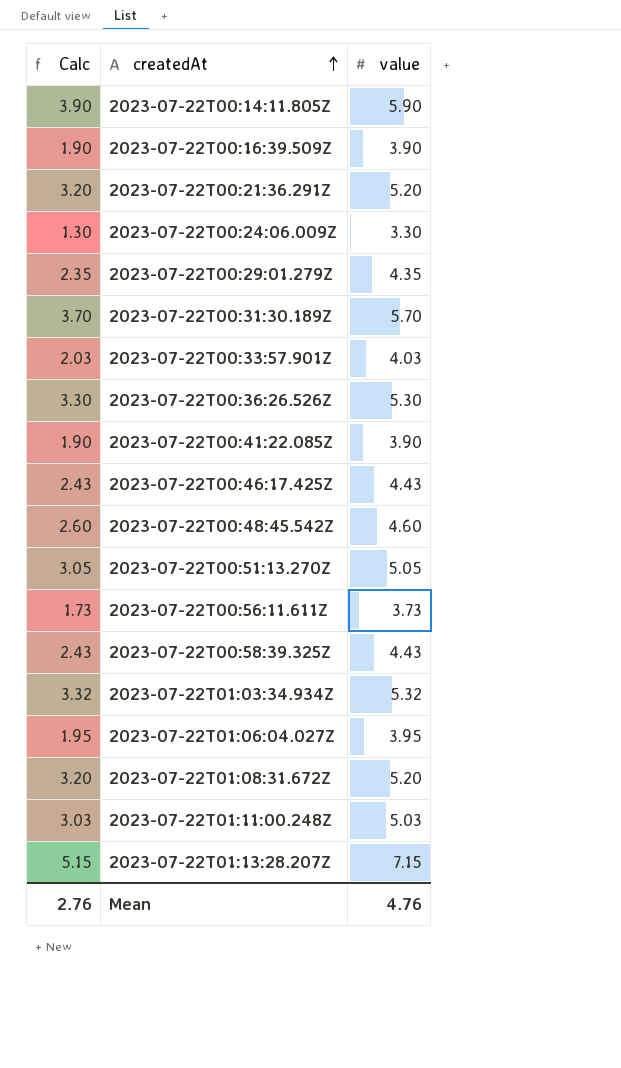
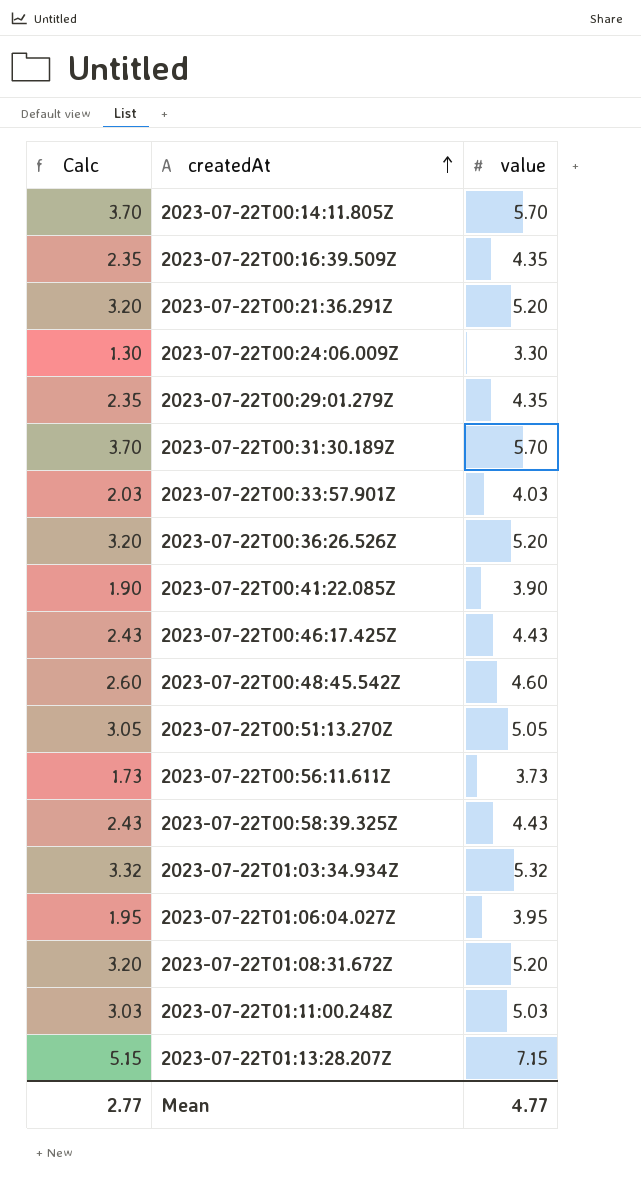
2023-07-22T00:14:11.805Z | Calc: 3.90 -> 3.70
2023-07-22T00:14:11.805Z | value: 5.90 -> 5.70
2023-07-22T00:16:39.509Z | Calc: 1.90 -> 2.35
2023-07-22T00:16:39.509Z | value: 3.90 -> 4.35
2023-07-22T00:36:26.526Z | Calc: 3.30 -> 3.20
2023-07-22T00:36:26.526Z | value: 5.30 -> 5.20
Mean | Calc: 2.76 -> 2.77
Mean | value: 4.76 -> 4.77

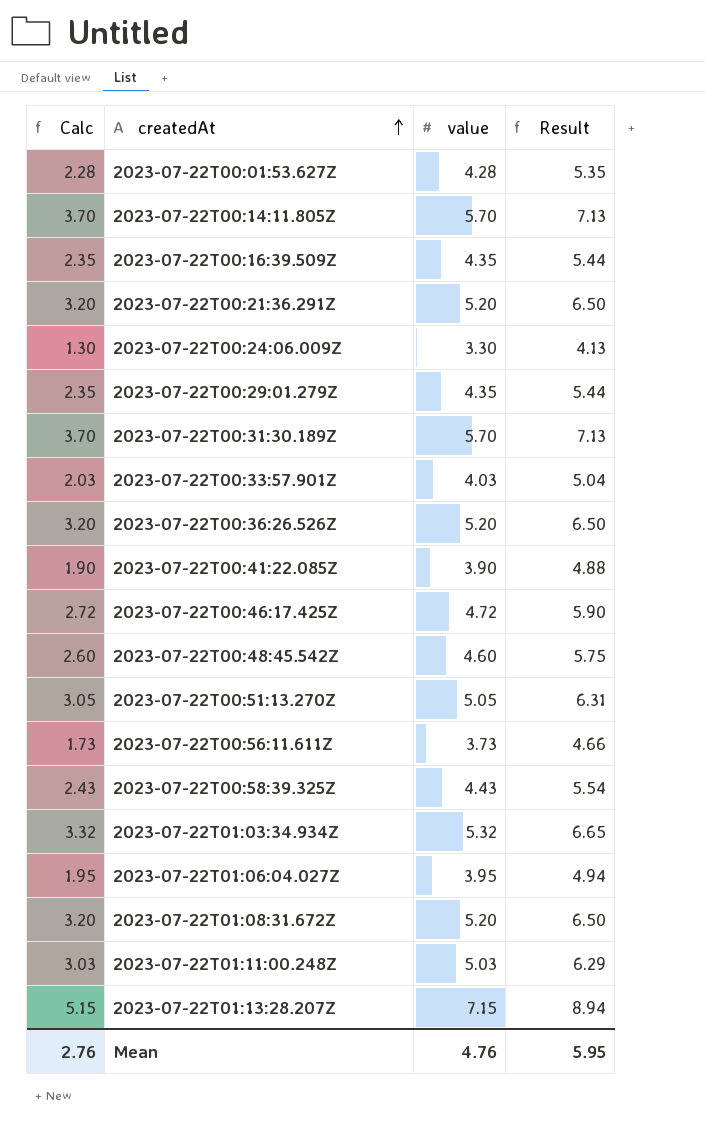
column Result | formula: none -> [value] * 1.25
row 2023-07-22T00:01:53.627Z: none -> 2.28 | 4.28 | 5.35
2023-07-22T00:46:17.425Z | Calc: 2.43 -> 2.72
2023-07-22T00:46:17.425Z | value: 4.43 -> 4.72
Mean | Calc: 2.77 -> 2.76
Mean | value: 4.77 -> 4.76

